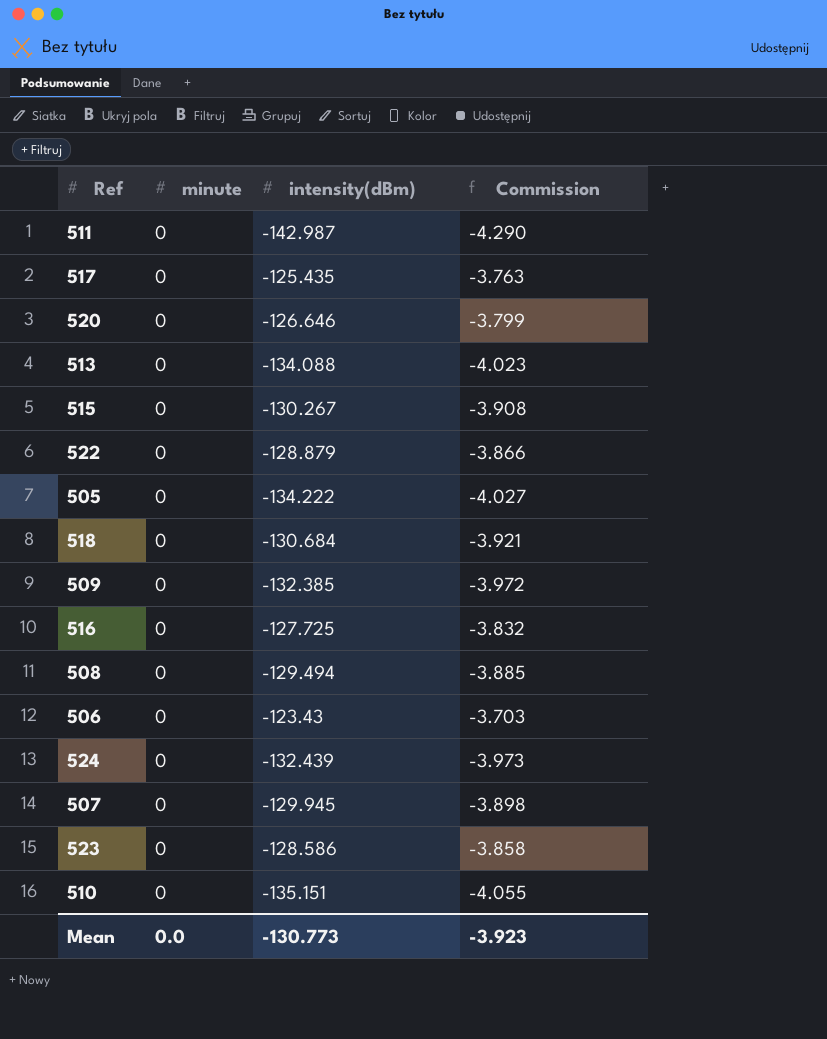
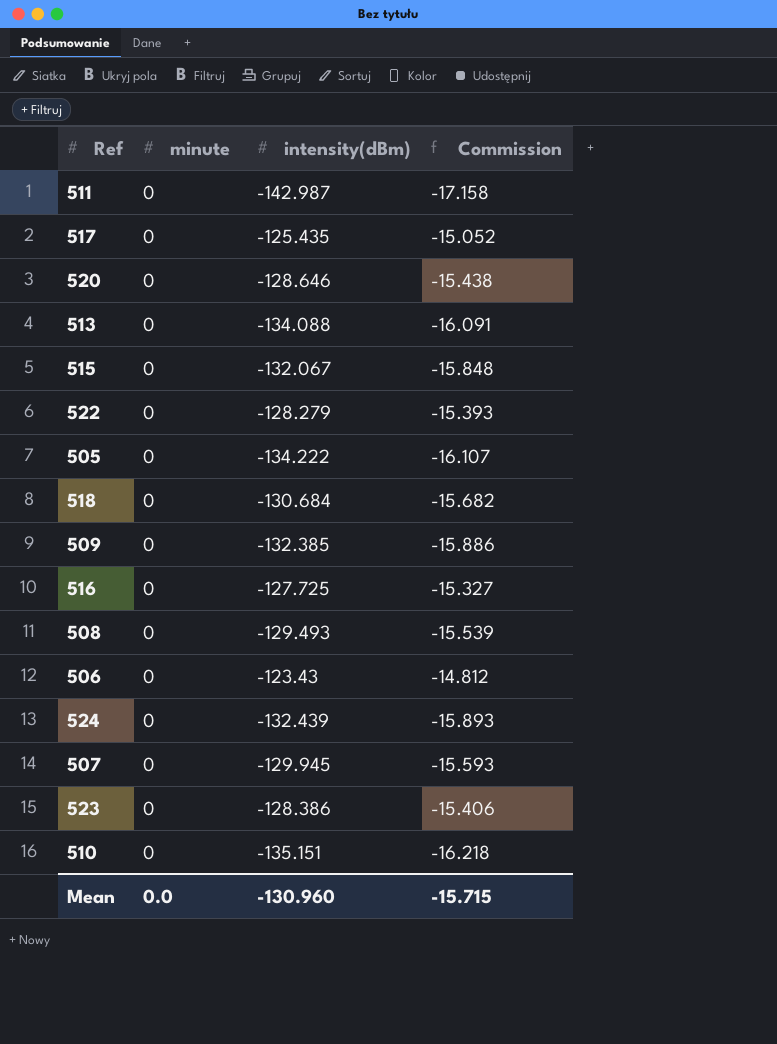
column Commission | formula: [intensity(dBm)] * 0.03 -> [intensity(dBm)] * 0.12
520 | intensity(dBm): -126.646 -> -128.646
515 | intensity(dBm): -130.267 -> -132.067
522 | intensity(dBm): -128.879 -> -128.279
508 | intensity(dBm): -129.494 -> -129.493
523 | intensity(dBm): -128.586 -> -128.386
Mean | intensity(dBm): -130.773 -> -130.960
Mean | Commission: -3.923 -> -15.715

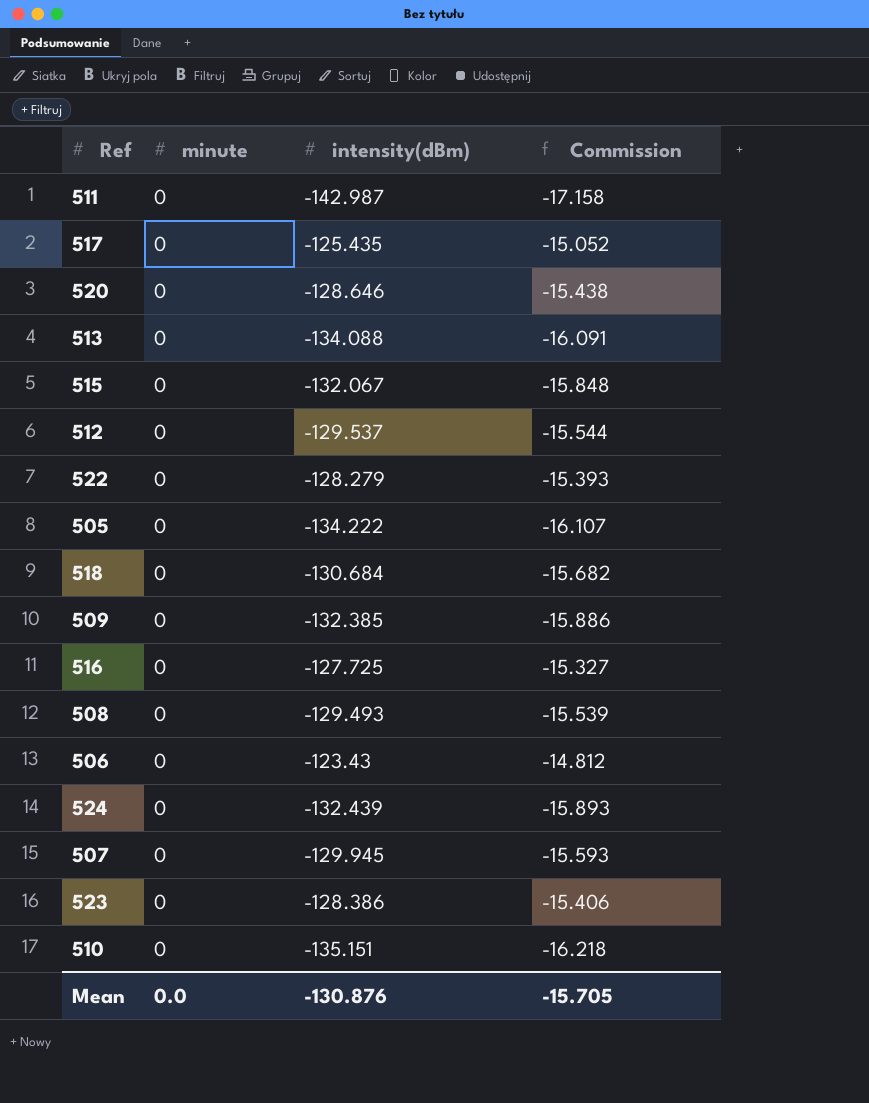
row 512: none -> 0 | -129.537 | -15.544
Mean | intensity(dBm): -130.960 -> -130.876
Mean | Commission: -15.715 -> -15.705

